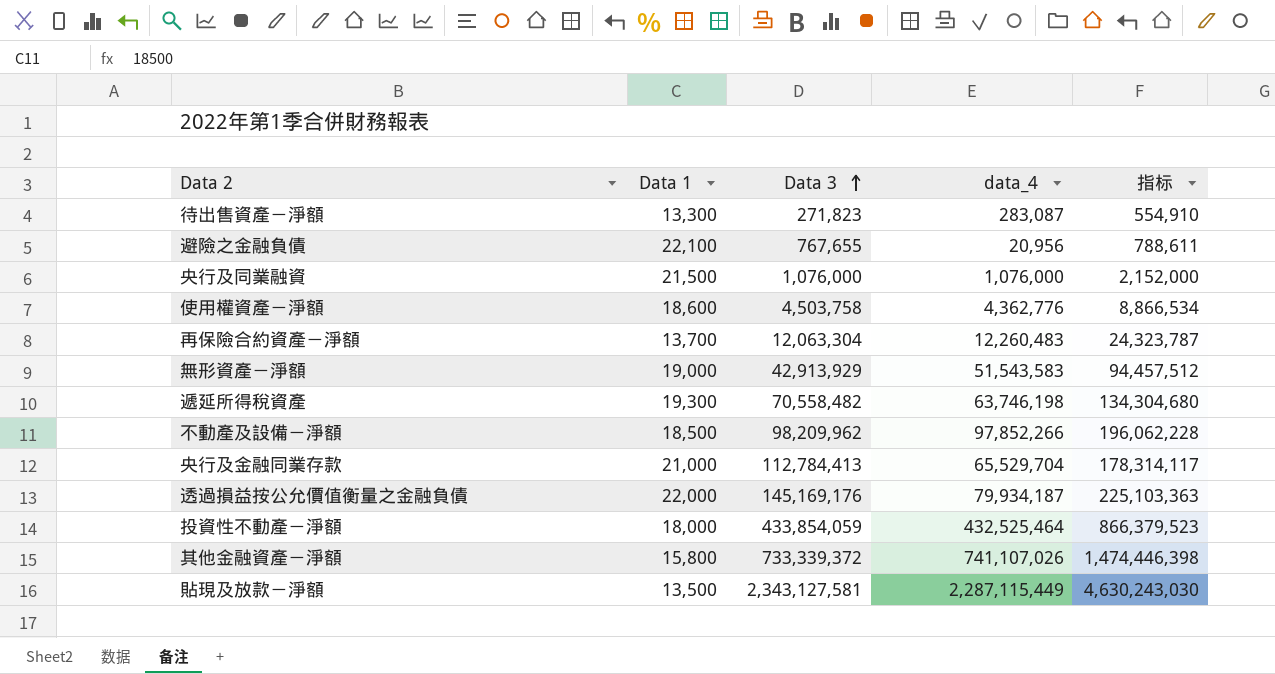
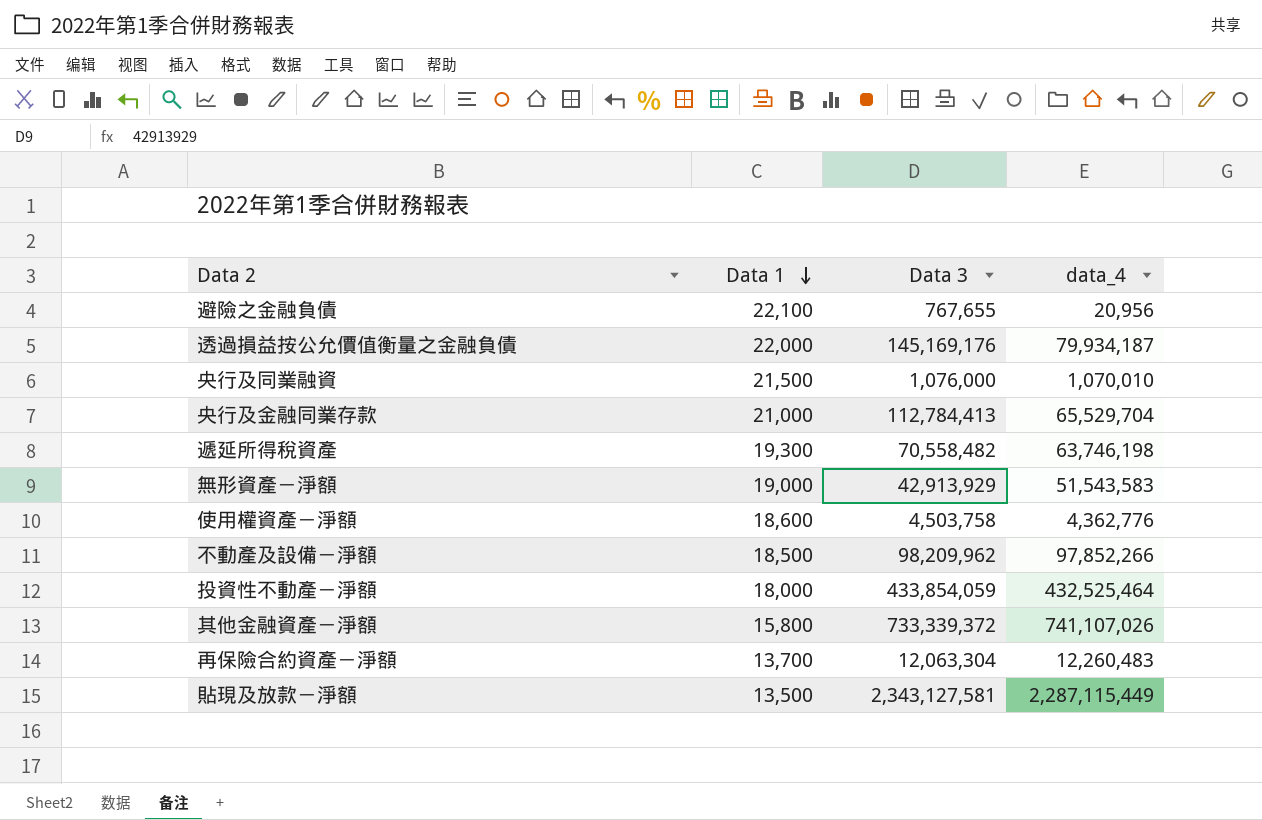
row order: Data 3 ascending -> Data 1 descending
column 指标 | formula: [Data 3] + [data_4] -> none
row 待出售資產－淨額: 13,300 | 271,823 | 283,087 | 554,910 -> none
央行及同業融資 | data_4: 1,076,000 -> 1,070,010

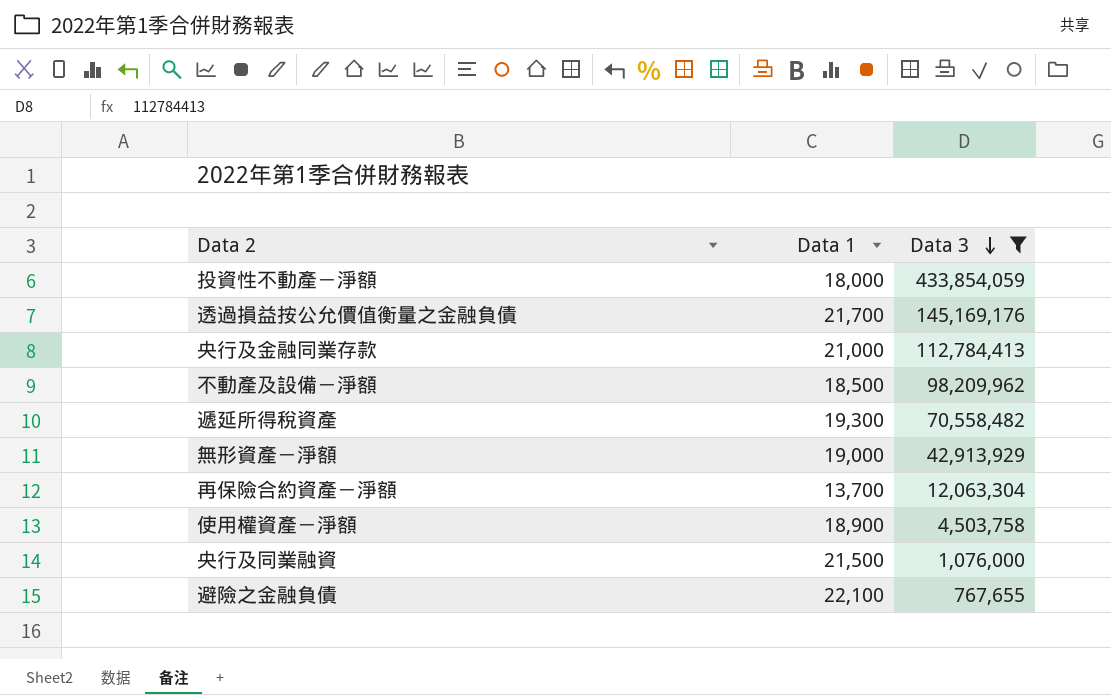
filter: none -> Data 3 <= 433,854,059
row order: Data 1 descending -> Data 3 descending
column data_4 | position: 4 -> none
透過損益按公允價值衡量之金融負債 | Data 1: 22,000 -> 21,700
使用權資產－淨額 | Data 1: 18,600 -> 18,900

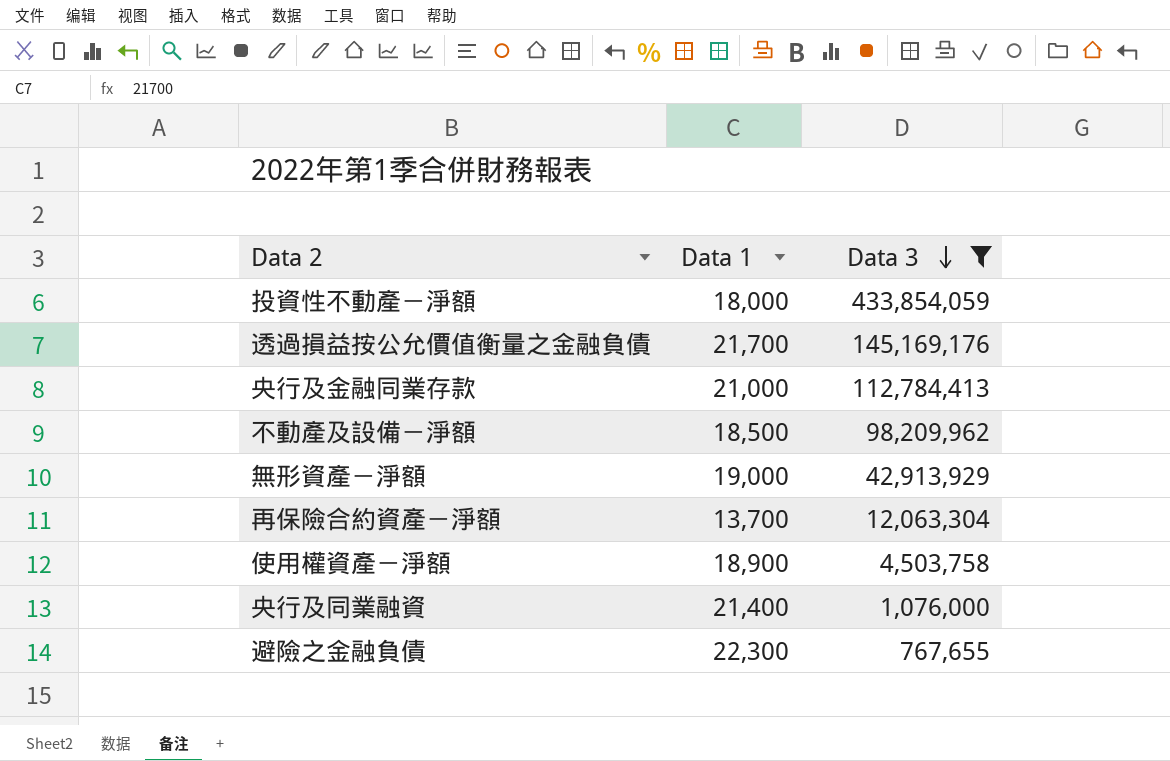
row 遞延所得稅資產: 19,300 | 70,558,482 -> none
央行及同業融資 | Data 1: 21,500 -> 21,400
避險之金融負債 | Data 1: 22,100 -> 22,300

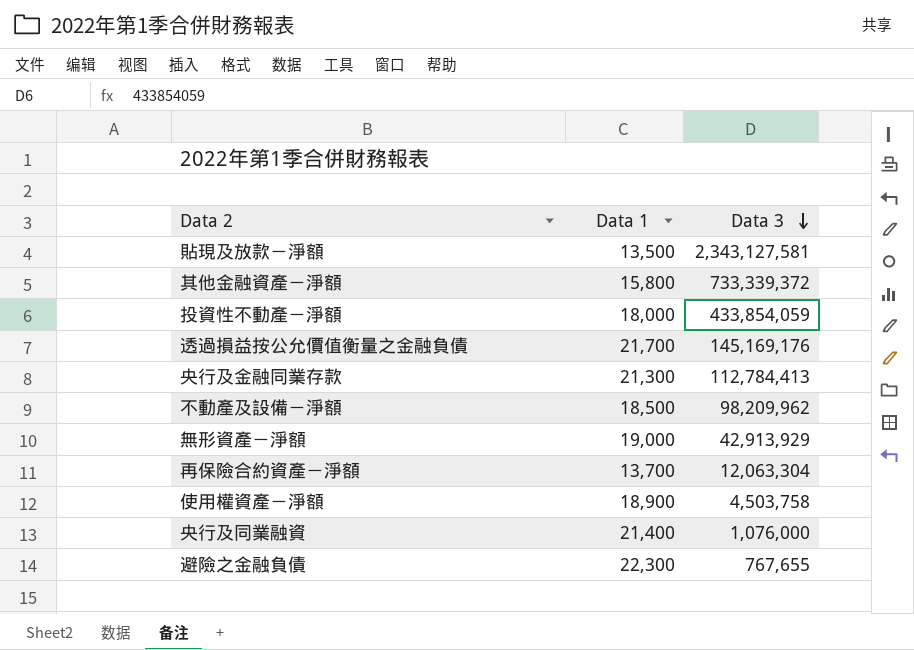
filter: Data 3 <= 433,854,059 -> none
央行及金融同業存款 | Data 1: 21,000 -> 21,300

